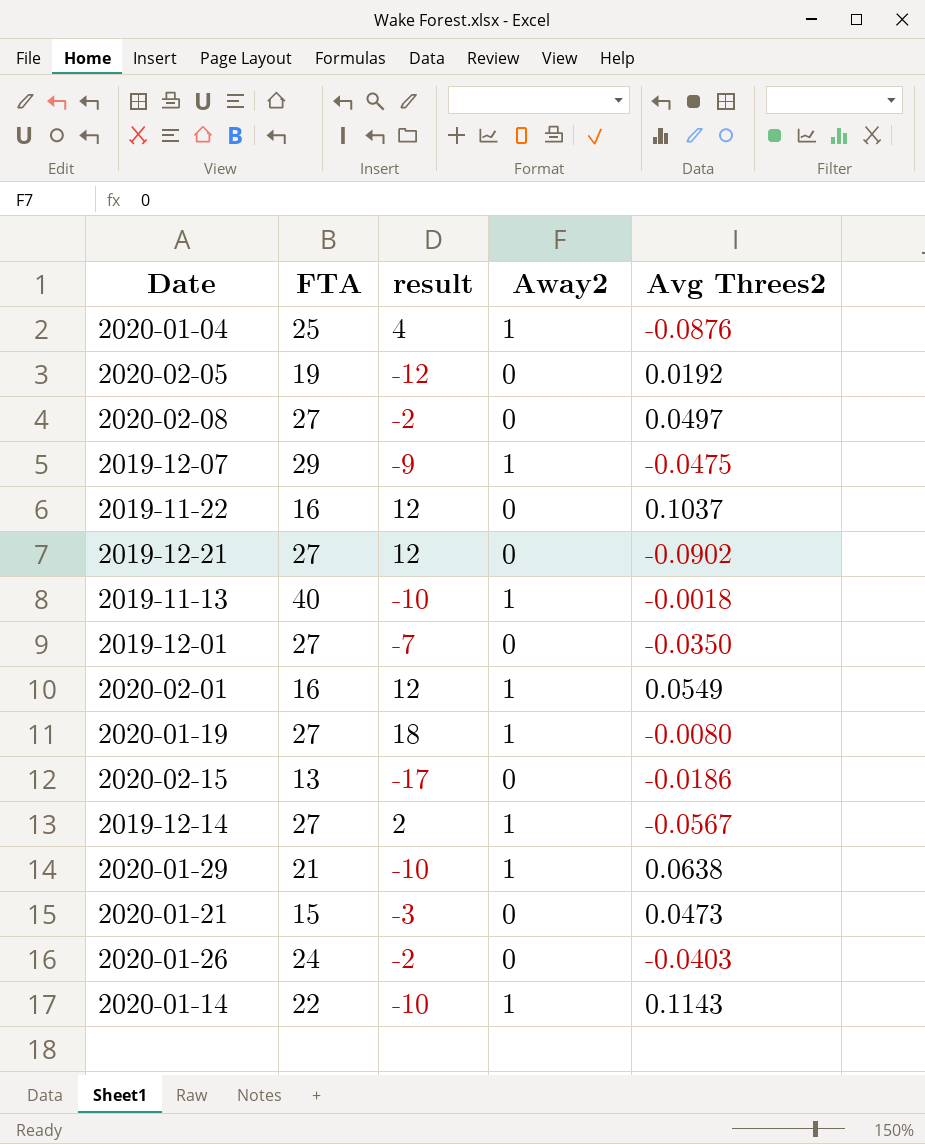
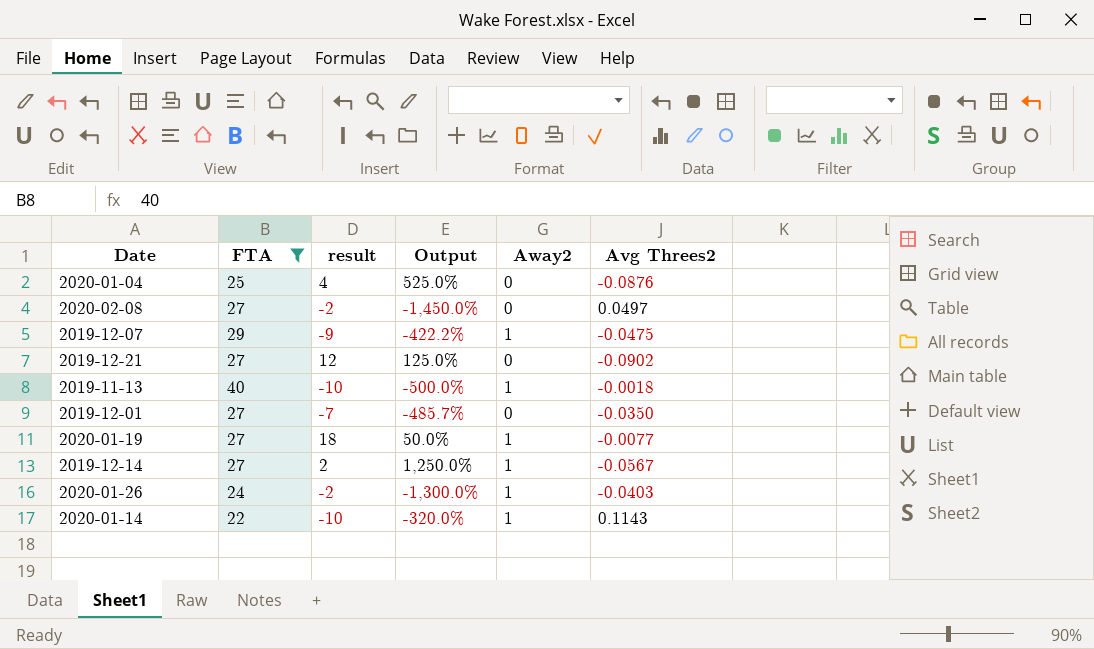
filter: none -> FTA >= 22
column Output | formula: none -> ([FTA] - [result]) / [result]
2020-01-04 | Away2: 1 -> 0
2020-01-19 | Avg Threes2: -0.0080 -> -0.0077
2020-01-26 | Away2: 0 -> 1

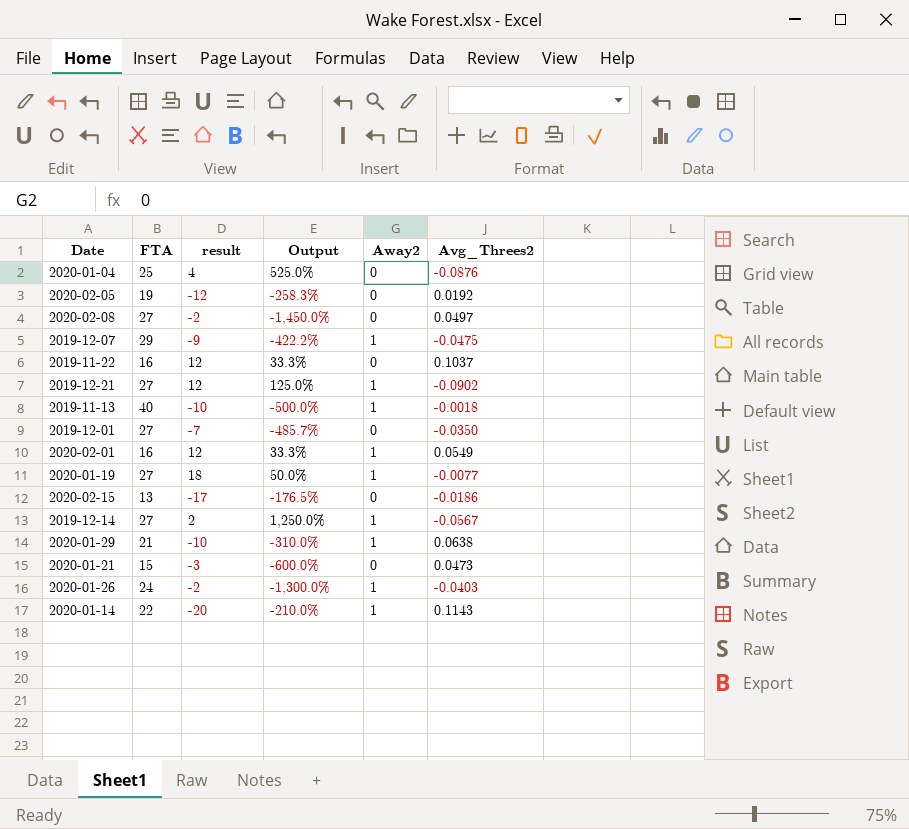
filter: FTA >= 22 -> none
column name: Avg Threes2 -> Avg_Threes2
2019-12-21 | Away2: 0 -> 1
2020-01-14 | result: -10 -> -20
2020-01-14 | Output: -320.0% -> -210.0%

